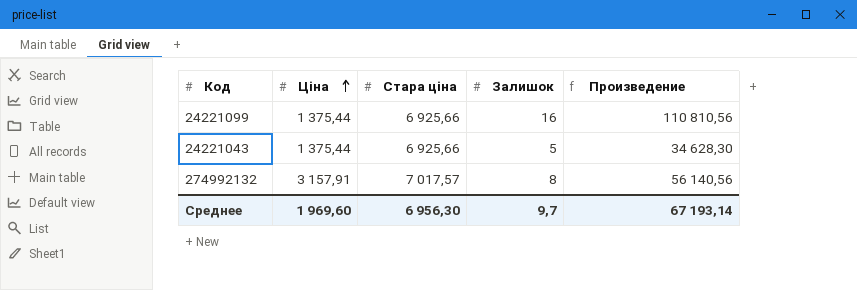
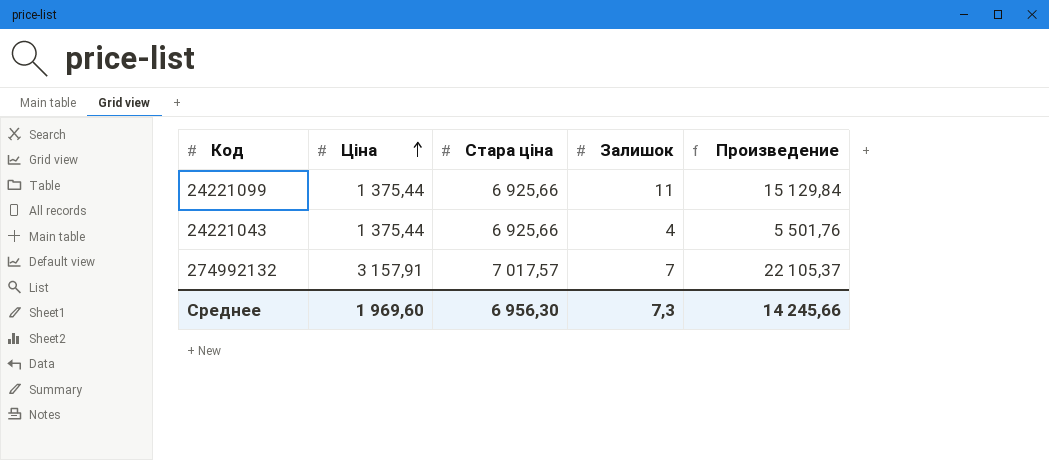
column Произведение | formula: [Стара ціна] * [Залишок] -> [Ціна] * [Залишок]
24221099 | Залишок: 16 -> 11
24221043 | Залишок: 5 -> 4
274992132 | Залишок: 8 -> 7
Среднее | Залишок: 9,7 -> 7,3
Среднее | Произведение: 67 193,14 -> 14 245,66

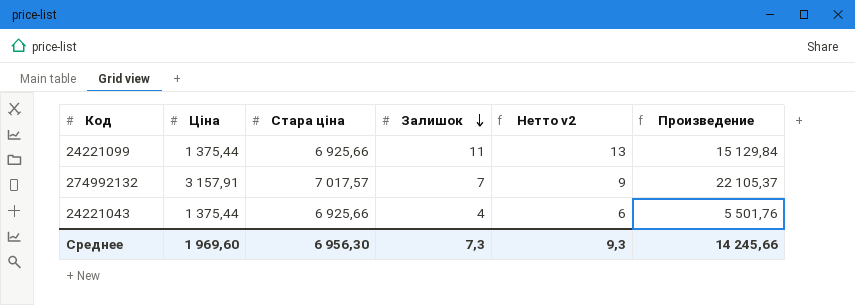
row order: Ціна ascending -> Залишок descending
column Нетто v2 | formula: none -> [Залишок] + 2

